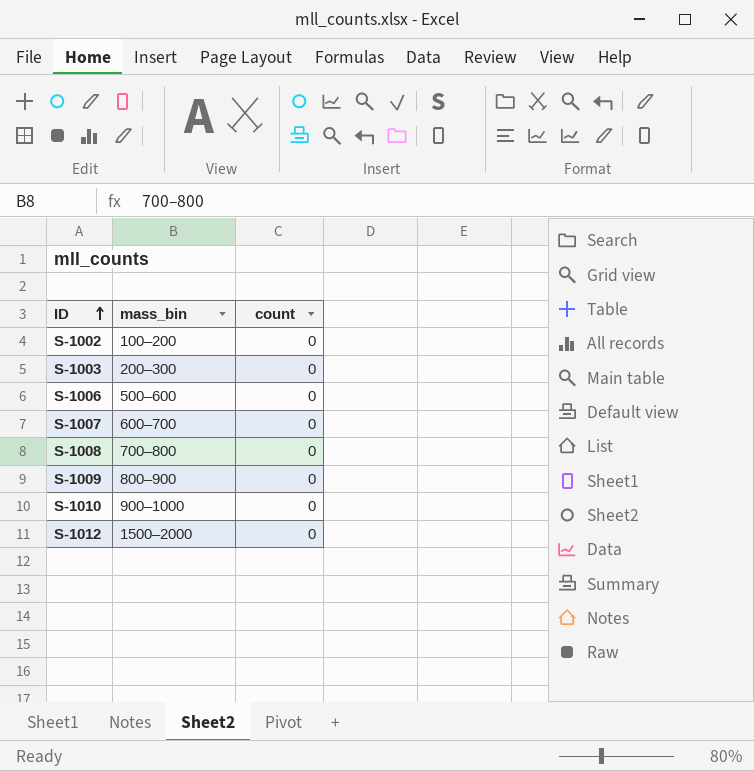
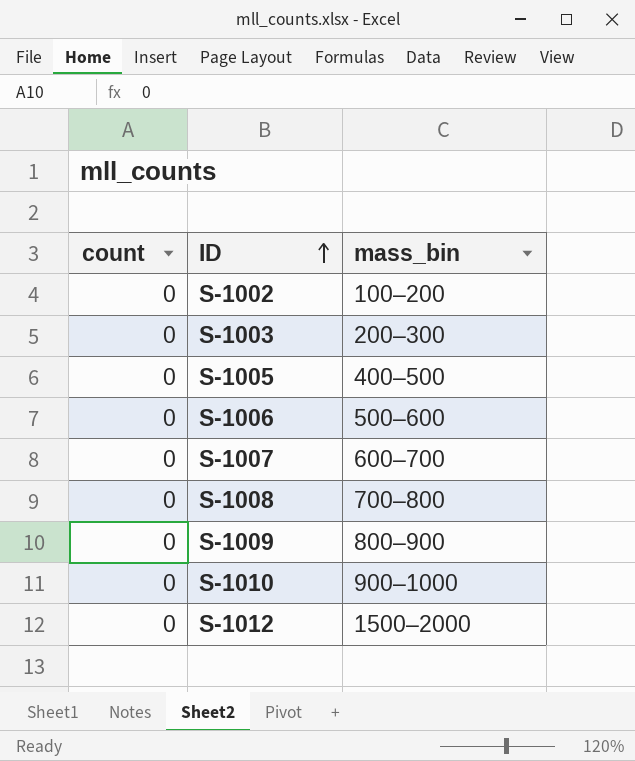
column count | position: 3 -> 1
row S-1005: none -> 0 | 400–500

